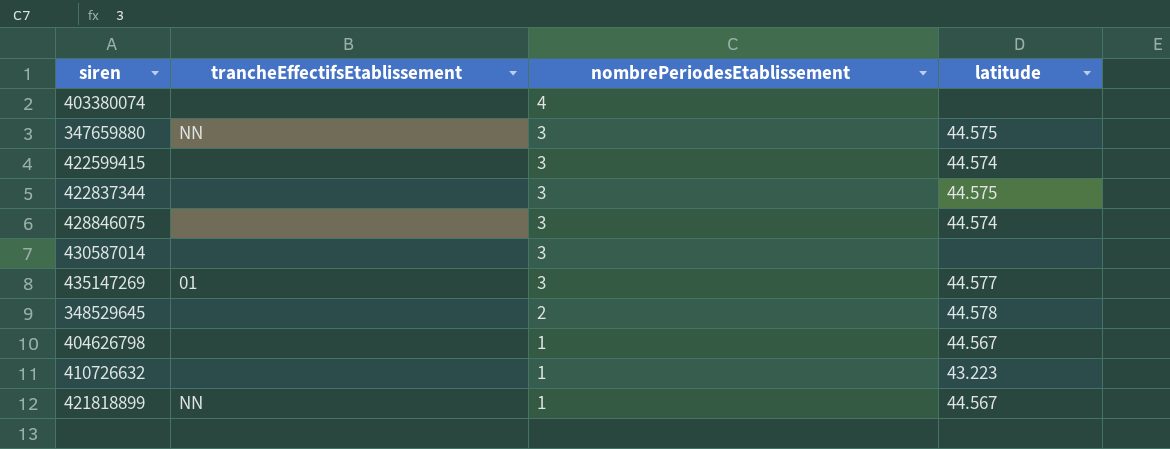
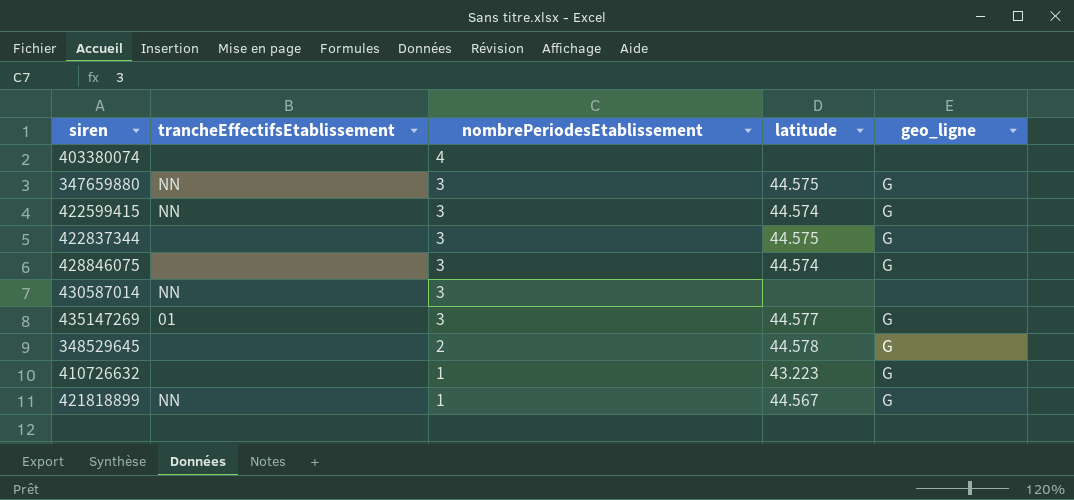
column geo_ligne | position: none -> 5
row 404626798: none | 1 | 44.567 -> none
422599415 | trancheEffectifsEtablissement: none -> NN
430587014 | trancheEffectifsEtablissement: none -> NN

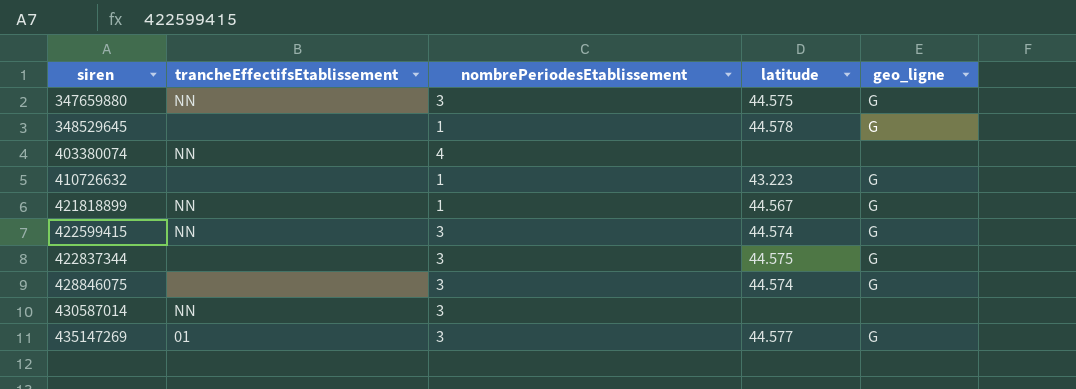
row order: nombrePeriodesEtablissement descending -> siren ascending
348529645 | nombrePeriodesEtablissement: 2 -> 1
403380074 | trancheEffectifsEtablissement: none -> NN

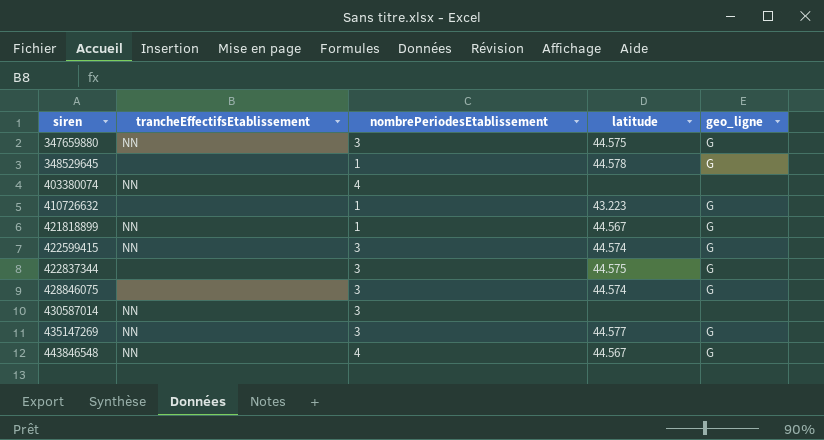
435147269 | trancheEffectifsEtablissement: 01 -> NN
row 443846548: none -> NN | 4 | 44.567 | G

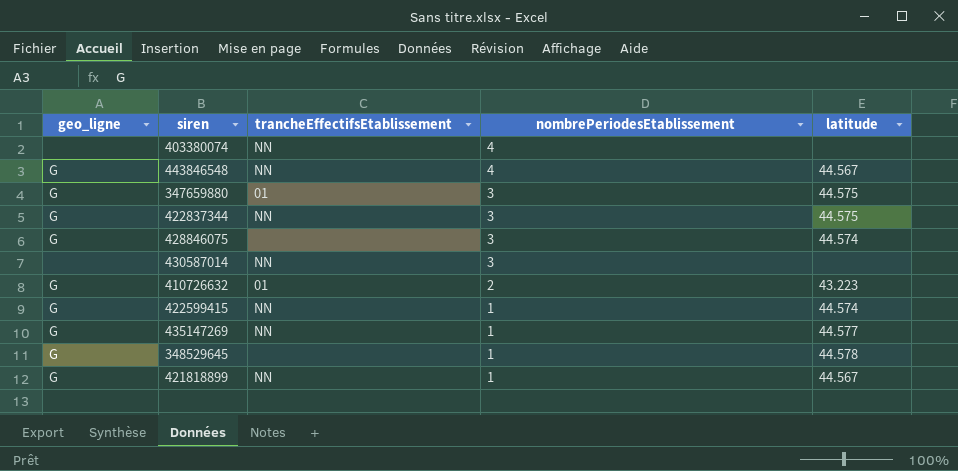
row order: siren ascending -> nombrePeriodesEtablissement descending
column geo_ligne | position: 5 -> 1
347659880 | trancheEffectifsEtablissement: NN -> 01
422837344 | trancheEffectifsEtablissement: none -> NN
410726632 | trancheEffectifsEtablissement: none -> 01
410726632 | nombrePeriodesEtablissement: 1 -> 2
422599415 | nombrePeriodesEtablissement: 3 -> 1
435147269 | nombrePeriodesEtablissement: 3 -> 1

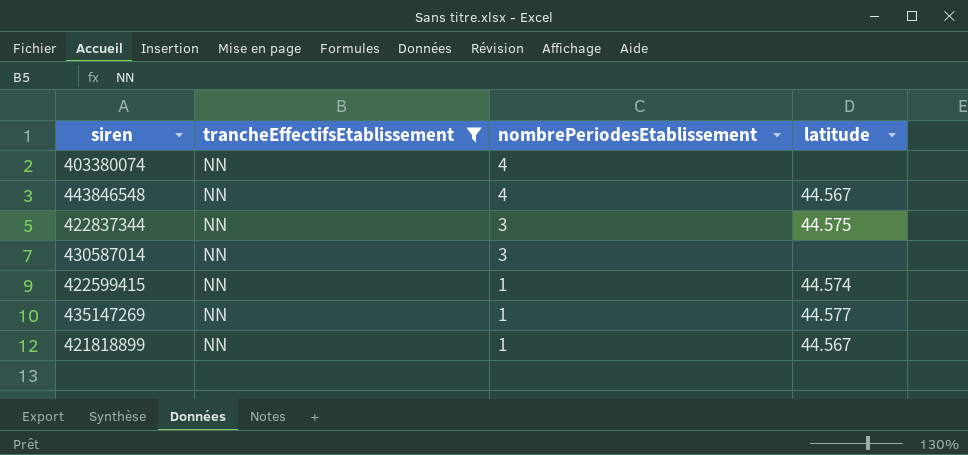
filter: none -> trancheEffectifsEtablissement = NN
column geo_ligne | position: 1 -> none

